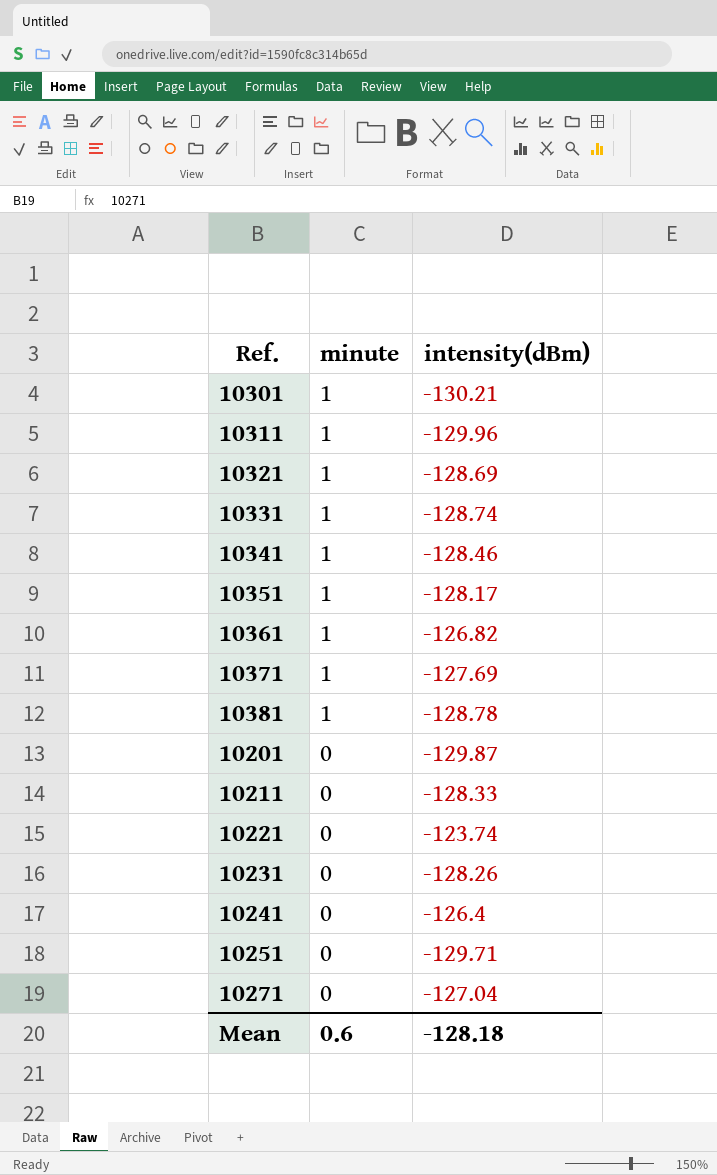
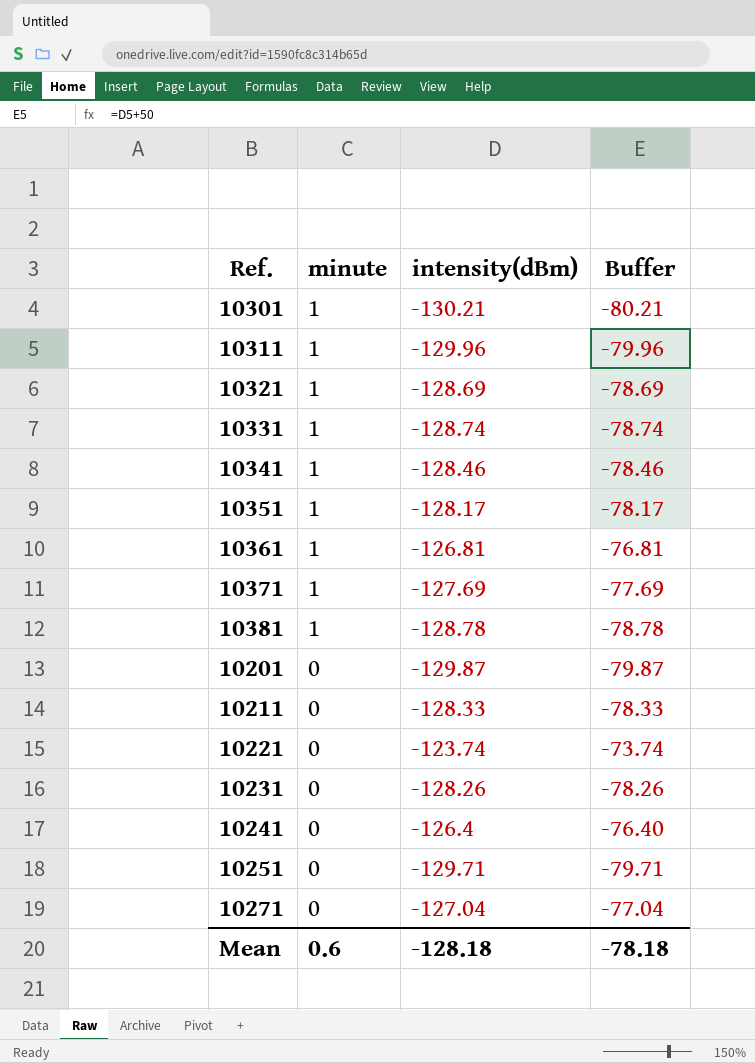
column Buffer | formula: none -> [intensity(dBm)] + 50
10361 | intensity(dBm): -126.82 -> -126.81

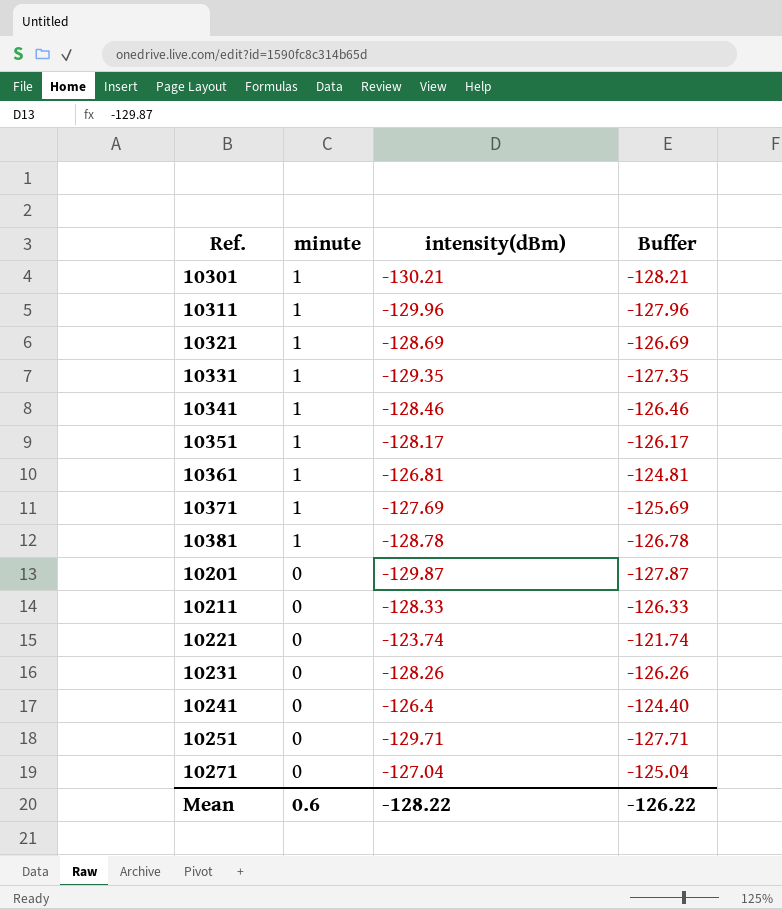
column Buffer | formula: [intensity(dBm)] + 50 -> [intensity(dBm)] + 2
10331 | intensity(dBm): -128.74 -> -129.35
Mean | intensity(dBm): -128.18 -> -128.22
Mean | Buffer: -78.18 -> -126.22

